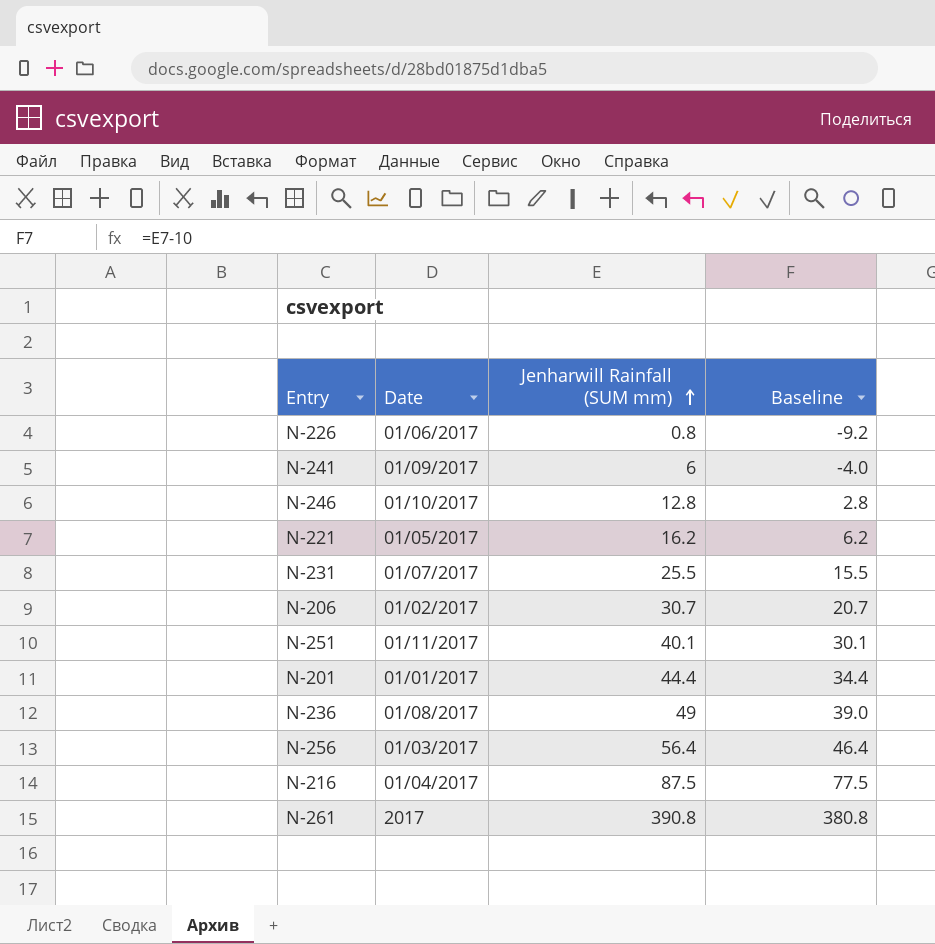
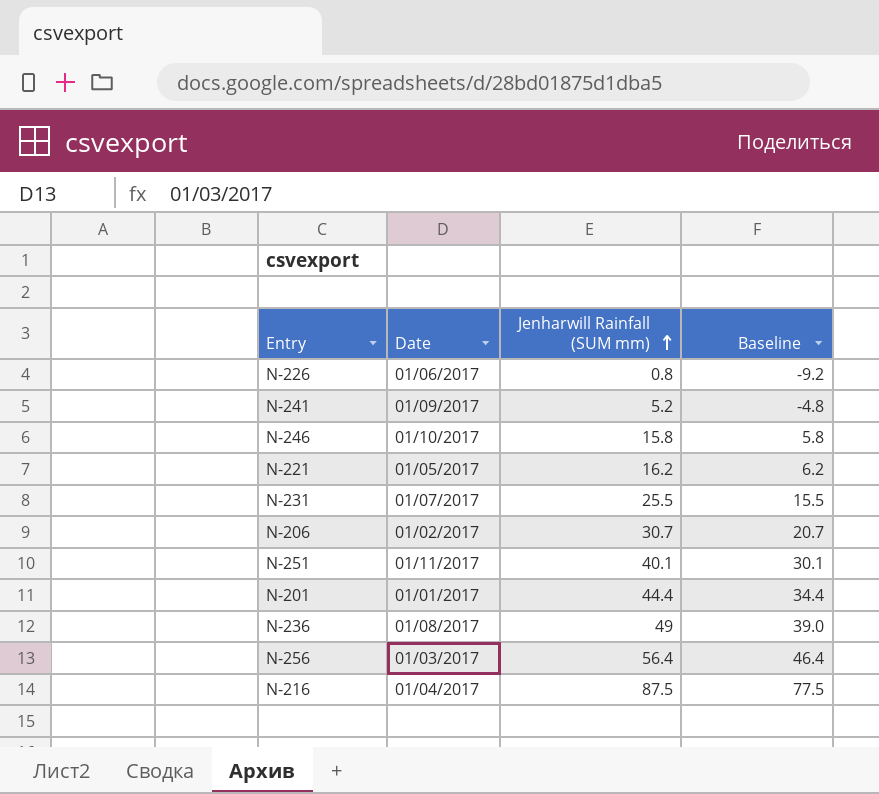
row N-261: 2017 | 390.8 | 380.8 -> none
N-241 | Jenharwill Rainfall (SUM mm): 6 -> 5.2
N-241 | Baseline: -4.0 -> -4.8
N-246 | Jenharwill Rainfall (SUM mm): 12.8 -> 15.8
N-246 | Baseline: 2.8 -> 5.8

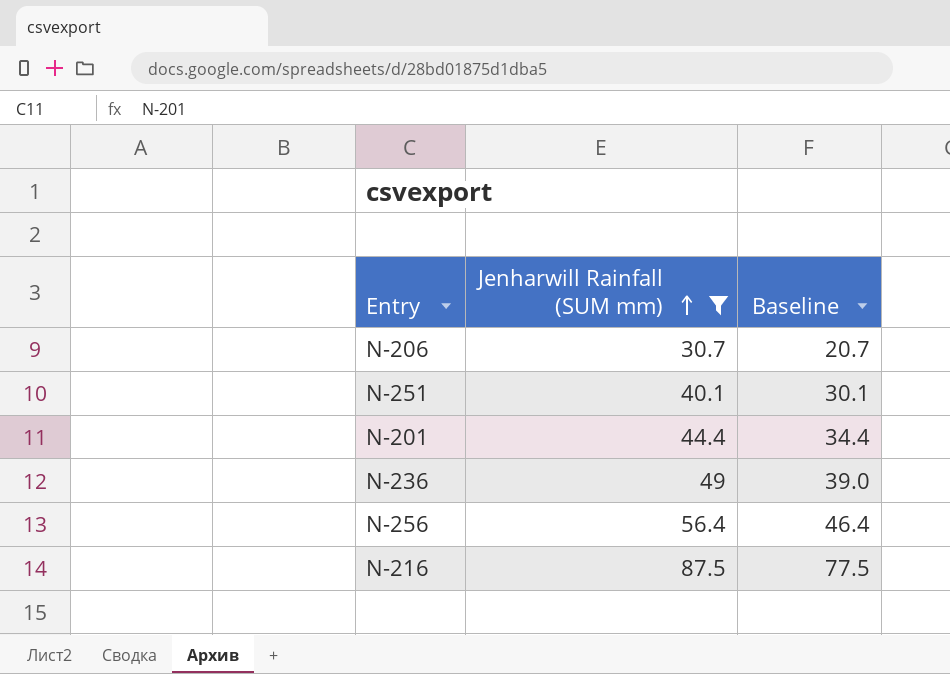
filter: none -> Jenharwill Rainfall (SUM mm) >= 30.7
column Date | position: 2 -> none

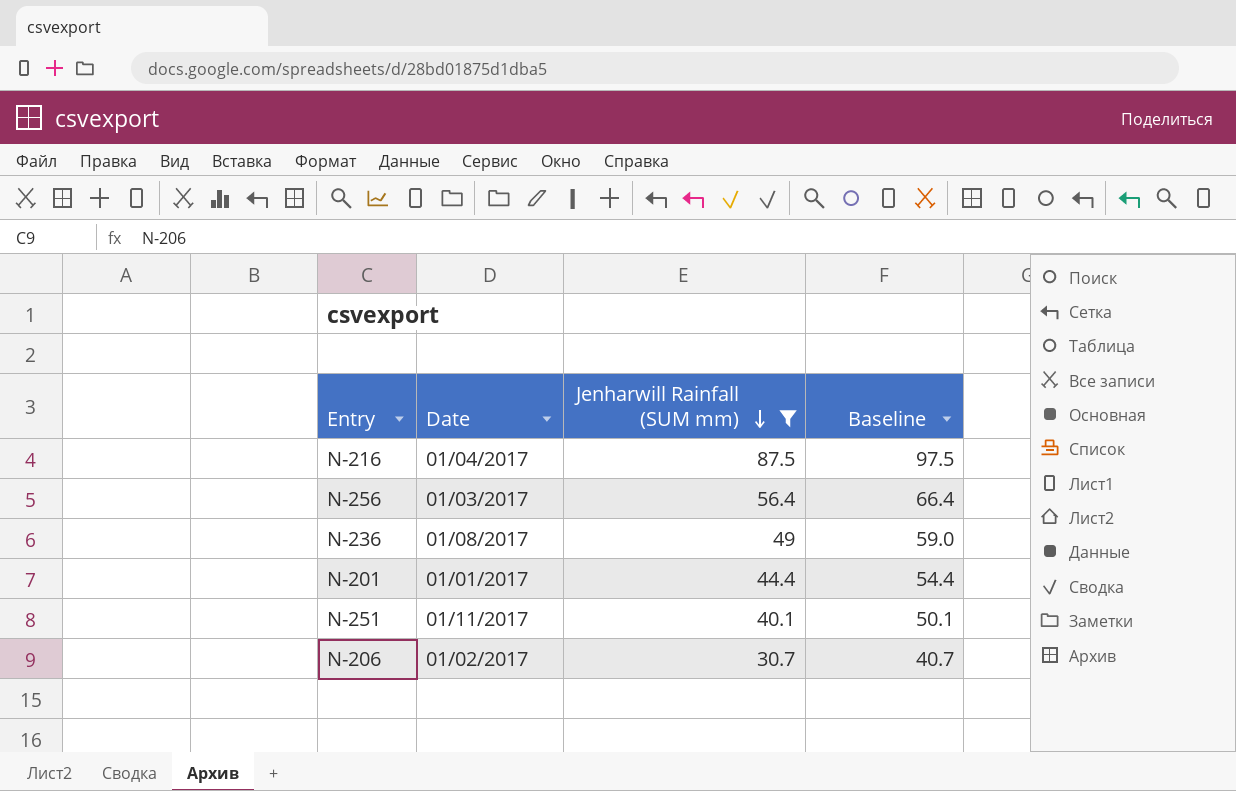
row order: Jenharwill Rainfall (SUM mm) ascending -> Jenharwill Rainfall (SUM mm) descending
column Date | position: none -> 2
column Baseline | formula: [Jenharwill Rainfall (SUM mm)] - 10 -> [Jenharwill Rainfall (SUM mm)] + 10

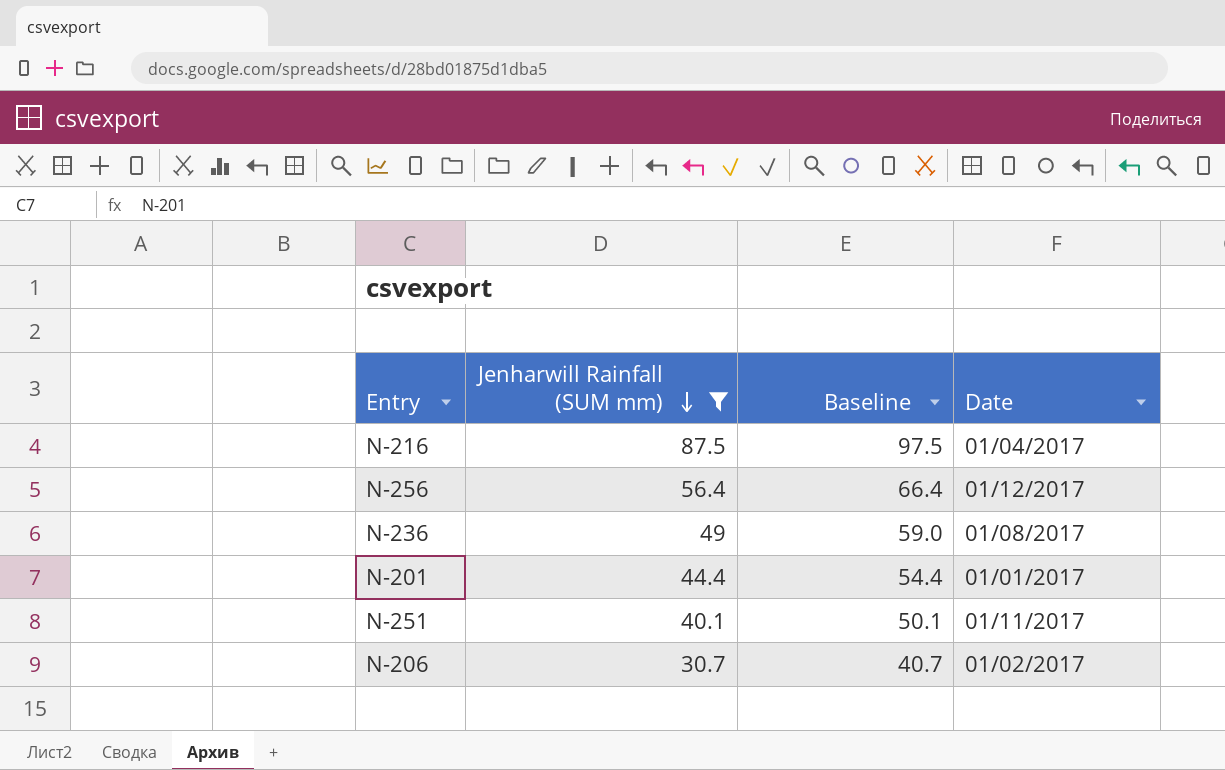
column Date | position: 2 -> 4
N-256 | Date: 01/03/2017 -> 01/12/2017

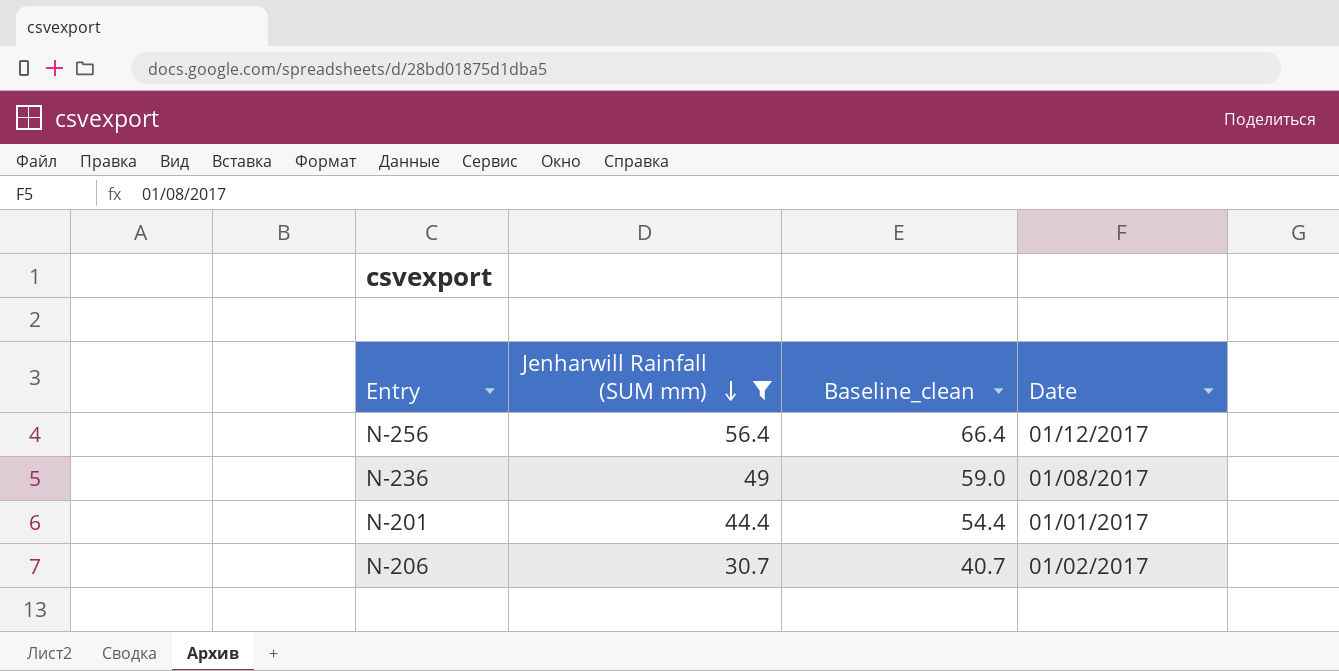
column name: Baseline -> Baseline_clean
row N-216: 87.5 | 97.5 | 01/04/2017 -> none
row N-251: 40.1 | 50.1 | 01/11/2017 -> none

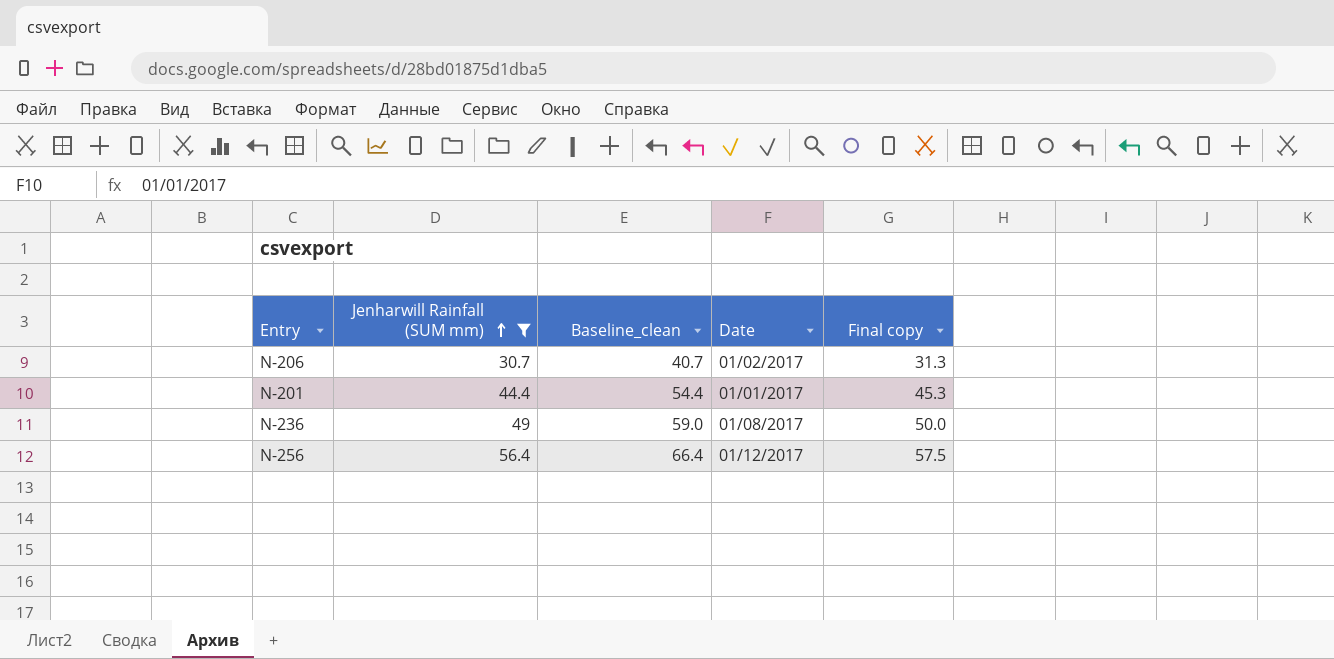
row order: Jenharwill Rainfall (SUM mm) descending -> Jenharwill Rainfall (SUM mm) ascending
column Final copy | formula: none -> [Jenharwill Rainfall (SUM mm)] * 1.02

